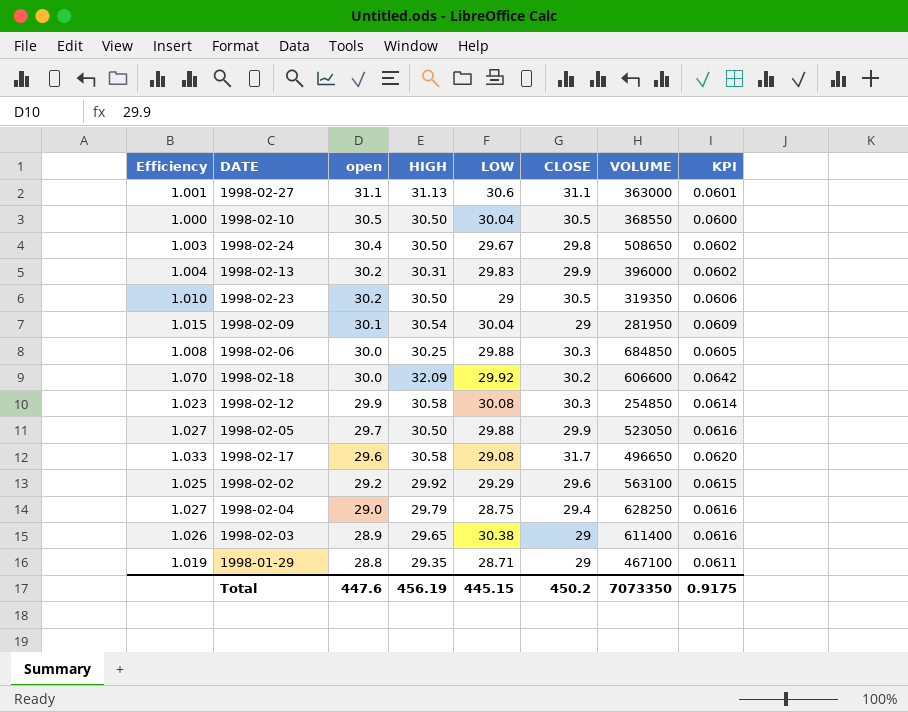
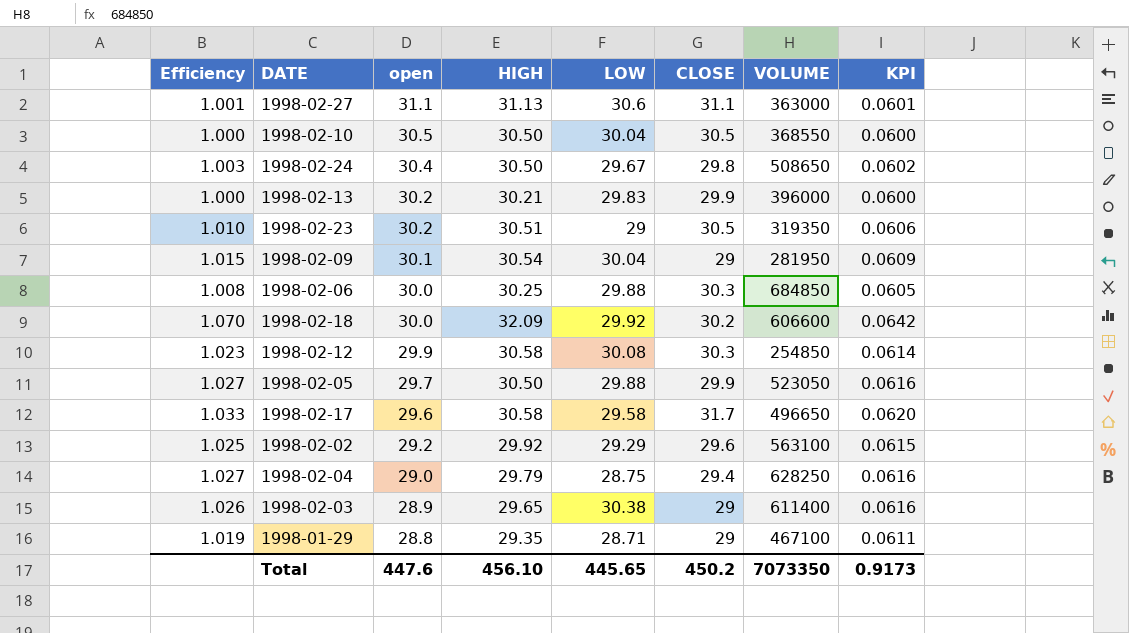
1998-02-13 | Efficiency: 1.004 -> 1.000
1998-02-13 | HIGH: 30.31 -> 30.21
1998-02-13 | KPI: 0.0602 -> 0.0600
1998-02-23 | HIGH: 30.50 -> 30.51
1998-02-17 | LOW: 29.08 -> 29.58
Total | HIGH: 456.19 -> 456.10
Total | LOW: 445.15 -> 445.65
Total | KPI: 0.9175 -> 0.9173

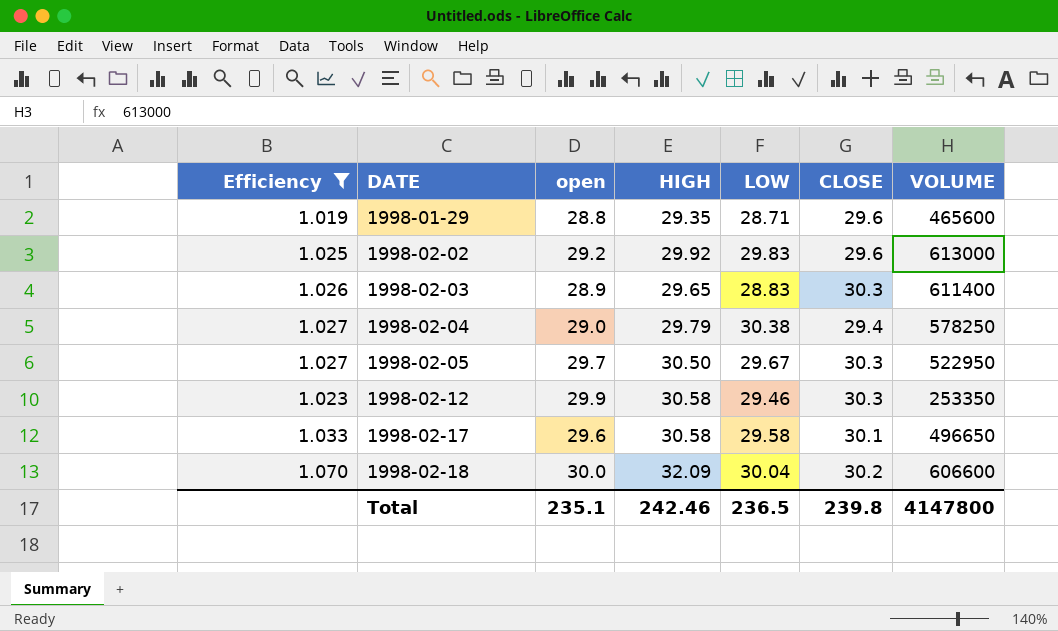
filter: none -> Efficiency >= 1.019
row order: open descending -> DATE ascending
column KPI | formula: [Efficiency] * 0.06 -> none
1998-01-29 | CLOSE: 29 -> 29.6
1998-01-29 | VOLUME: 467100 -> 465600
1998-02-02 | LOW: 29.29 -> 29.83
1998-02-02 | VOLUME: 563100 -> 613000
1998-02-03 | LOW: 30.38 -> 28.83
1998-02-03 | CLOSE: 29 -> 30.3
1998-02-04 | LOW: 28.75 -> 30.38
1998-02-04 | VOLUME: 628250 -> 578250
1998-02-05 | LOW: 29.88 -> 29.67
1998-02-05 | CLOSE: 29.9 -> 30.3
1998-02-05 | VOLUME: 523050 -> 522950
1998-02-12 | LOW: 30.08 -> 29.46
1998-02-12 | VOLUME: 254850 -> 253350
1998-02-17 | CLOSE: 31.7 -> 30.1
1998-02-18 | LOW: 29.92 -> 30.04
Total | open: 447.6 -> 235.1
Total | HIGH: 456.10 -> 242.46
Total | LOW: 445.65 -> 236.5
Total | CLOSE: 450.2 -> 239.8
Total | VOLUME: 7073350 -> 4147800

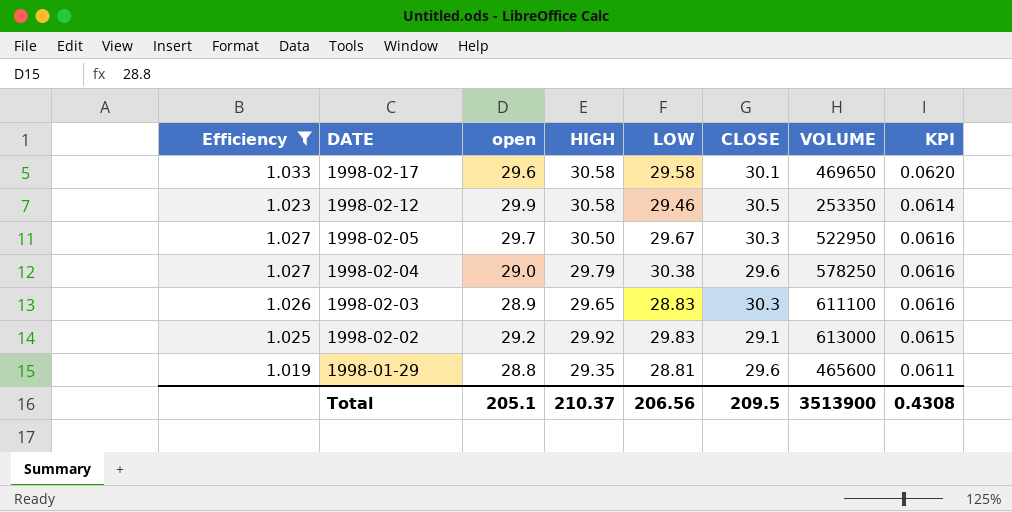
row order: DATE ascending -> DATE descending
column KPI | formula: none -> [Efficiency] * 0.06
row 1998-02-18: 1.070 | 30.0 | 32.09 | 30.04 | 30.2 | 606600 -> none
1998-02-17 | VOLUME: 496650 -> 469650
1998-02-12 | CLOSE: 30.3 -> 30.5
1998-02-04 | CLOSE: 29.4 -> 29.6
1998-02-03 | VOLUME: 611400 -> 611100
1998-02-02 | CLOSE: 29.6 -> 29.1
1998-01-29 | LOW: 28.71 -> 28.81
Total | open: 235.1 -> 205.1
Total | HIGH: 242.46 -> 210.37
Total | LOW: 236.5 -> 206.56
Total | CLOSE: 239.8 -> 209.5
Total | VOLUME: 4147800 -> 3513900

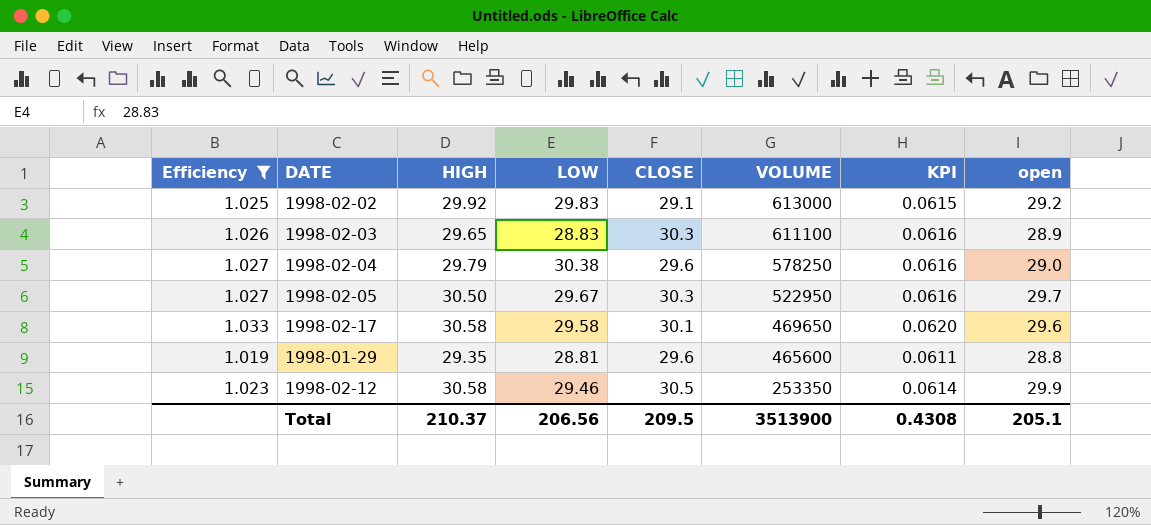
row order: DATE descending -> VOLUME descending
column open | position: 3 -> 8

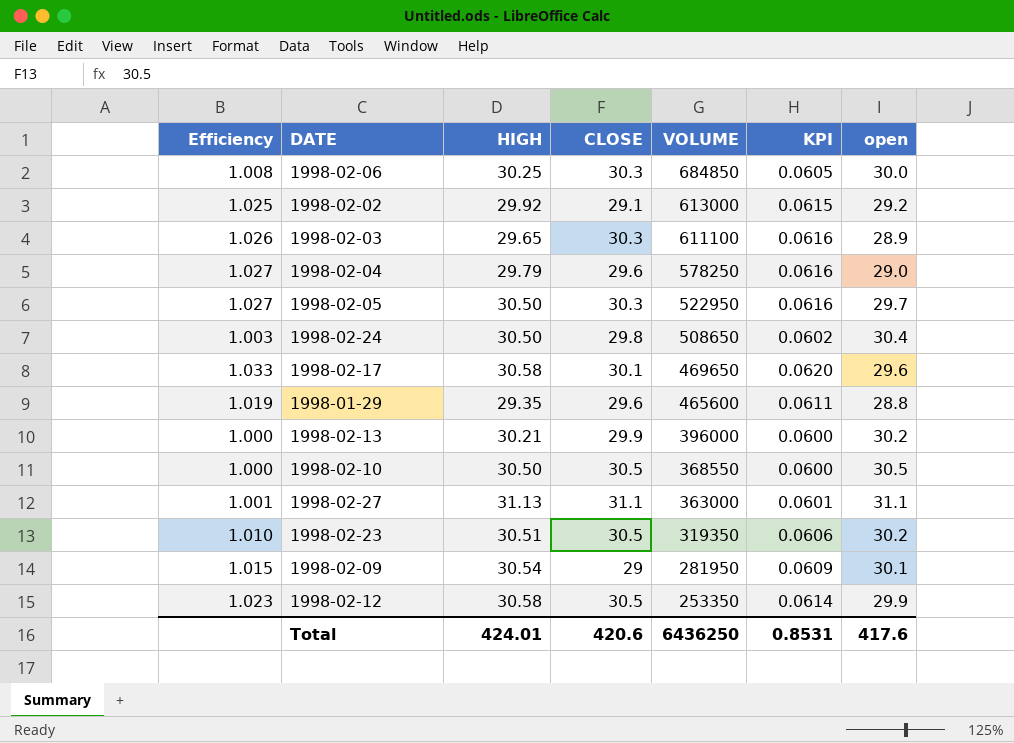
filter: Efficiency >= 1.019 -> none
column LOW | position: 4 -> none
Total | HIGH: 210.37 -> 424.01
Total | CLOSE: 209.5 -> 420.6
Total | VOLUME: 3513900 -> 6436250
Total | KPI: 0.4308 -> 0.8531
Total | open: 205.1 -> 417.6

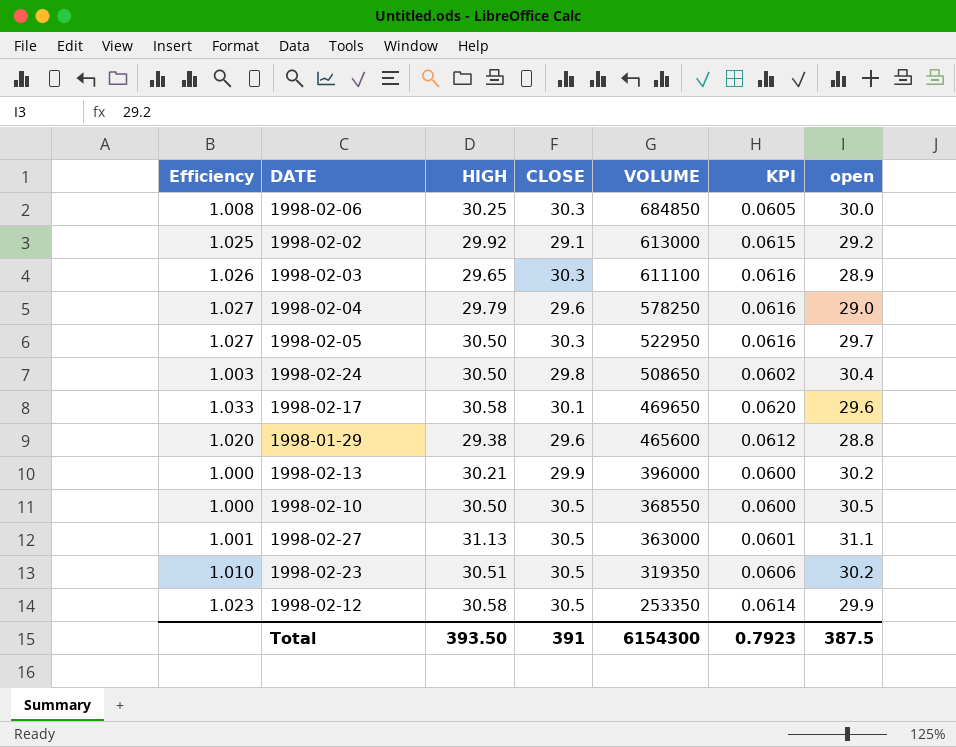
row 1998-02-09: 1.015 | 30.54 | 29 | 281950 | 0.0609 | 30.1 -> none
1998-01-29 | Efficiency: 1.019 -> 1.020
1998-01-29 | HIGH: 29.35 -> 29.38
1998-01-29 | KPI: 0.0611 -> 0.0612
1998-02-27 | CLOSE: 31.1 -> 30.5
Total | HIGH: 424.01 -> 393.50
Total | CLOSE: 420.6 -> 391
Total | VOLUME: 6436250 -> 6154300
Total | KPI: 0.8531 -> 0.7923
Total | open: 417.6 -> 387.5

